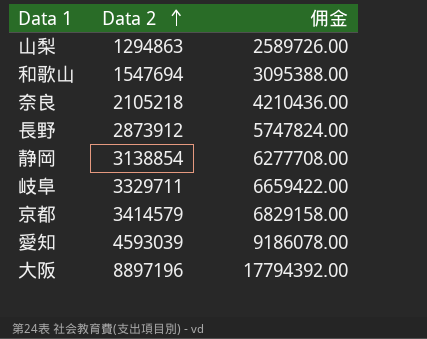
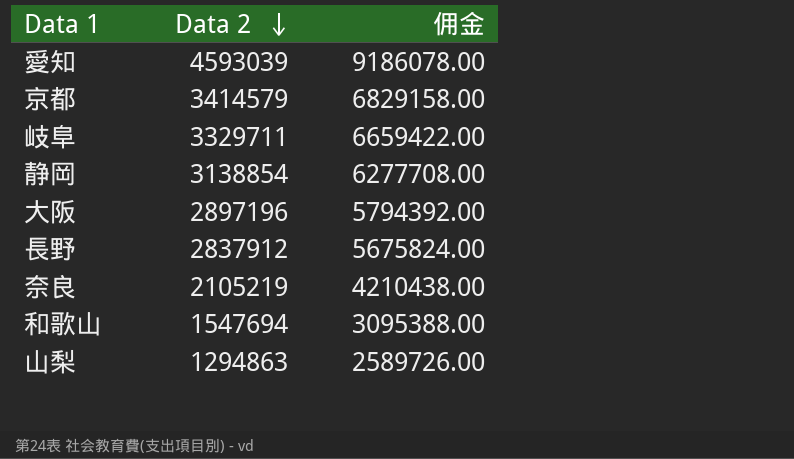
row order: Data 2 ascending -> Data 2 descending
大阪 | Data 2: 8897196 -> 2897196
大阪 | 佣金: 17794392.00 -> 5794392.00
長野 | Data 2: 2873912 -> 2837912
長野 | 佣金: 5747824.00 -> 5675824.00
奈良 | Data 2: 2105218 -> 2105219
奈良 | 佣金: 4210436.00 -> 4210438.00

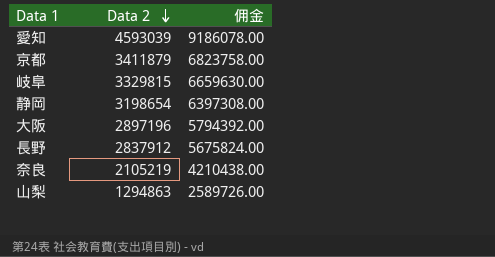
row 和歌山: 1547694 | 3095388.00 -> none
京都 | Data 2: 3414579 -> 3411879
京都 | 佣金: 6829158.00 -> 6823758.00
岐阜 | Data 2: 3329711 -> 3329815
岐阜 | 佣金: 6659422.00 -> 6659630.00
静岡 | Data 2: 3138854 -> 3198654
静岡 | 佣金: 6277708.00 -> 6397308.00

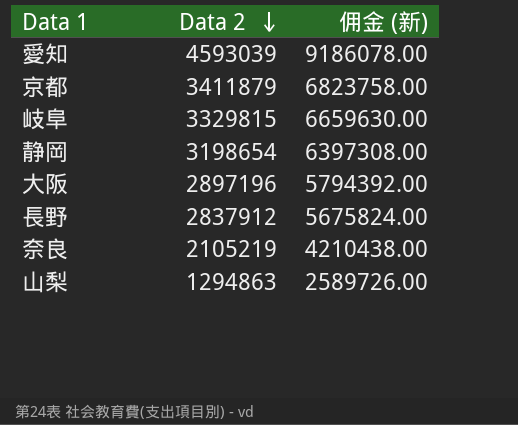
column name: 佣金 -> 佣金 (新)

